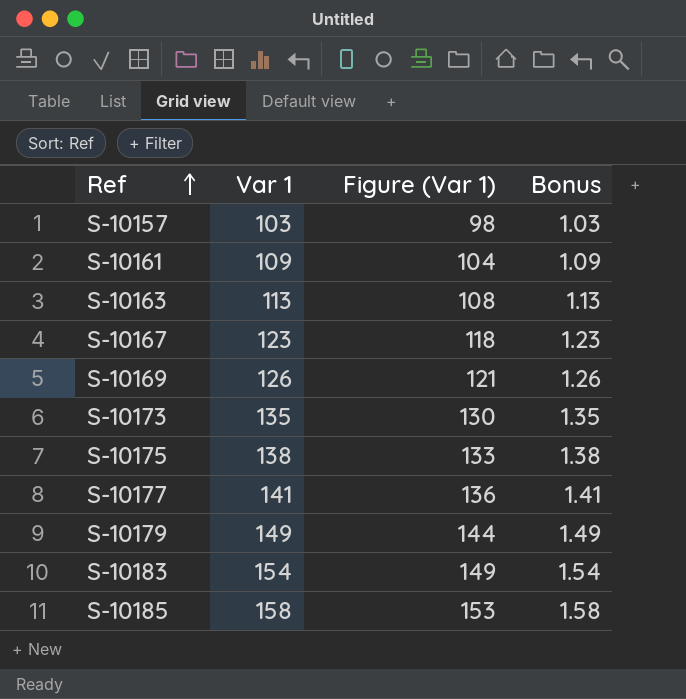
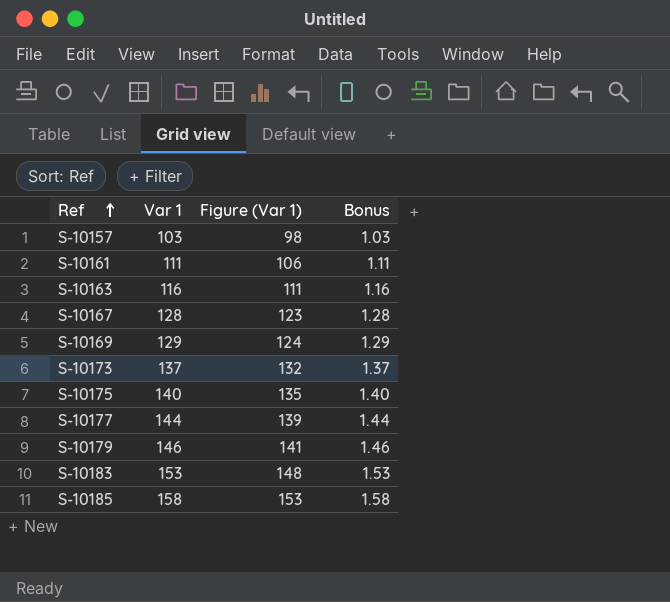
S-10161 | Var 1: 109 -> 111
S-10161 | Figure (Var 1): 104 -> 106
S-10161 | Bonus: 1.09 -> 1.11
S-10163 | Var 1: 113 -> 116
S-10163 | Figure (Var 1): 108 -> 111
S-10163 | Bonus: 1.13 -> 1.16
S-10167 | Var 1: 123 -> 128
S-10167 | Figure (Var 1): 118 -> 123
S-10167 | Bonus: 1.23 -> 1.28
S-10169 | Var 1: 126 -> 129
S-10169 | Figure (Var 1): 121 -> 124
S-10169 | Bonus: 1.26 -> 1.29
S-10173 | Var 1: 135 -> 137
S-10173 | Figure (Var 1): 130 -> 132
S-10173 | Bonus: 1.35 -> 1.37
S-10175 | Var 1: 138 -> 140
S-10175 | Figure (Var 1): 133 -> 135
S-10175 | Bonus: 1.38 -> 1.40
S-10177 | Var 1: 141 -> 144
S-10177 | Figure (Var 1): 136 -> 139
S-10177 | Bonus: 1.41 -> 1.44
S-10179 | Var 1: 149 -> 146
S-10179 | Figure (Var 1): 144 -> 141
S-10179 | Bonus: 1.49 -> 1.46
S-10183 | Var 1: 154 -> 153
S-10183 | Figure (Var 1): 149 -> 148
S-10183 | Bonus: 1.54 -> 1.53

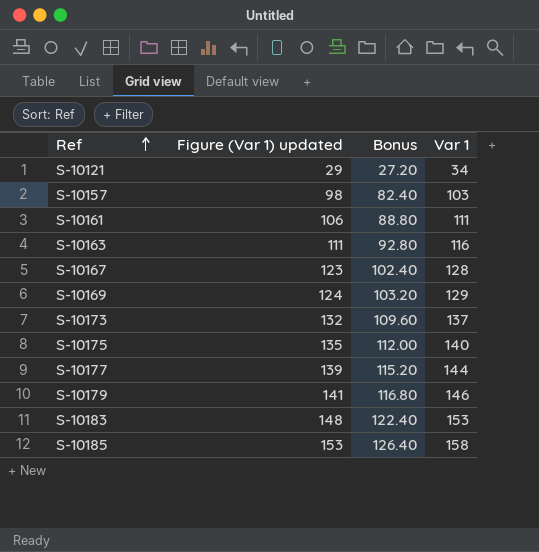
column name: Figure (Var 1) -> Figure (Var 1) updated
column Bonus | formula: [Var 1] * 0.01 -> [Var 1] * 0.8
column Var 1 | position: 2 -> 4
row S-10121: none -> 29 | 27.20 | 34

